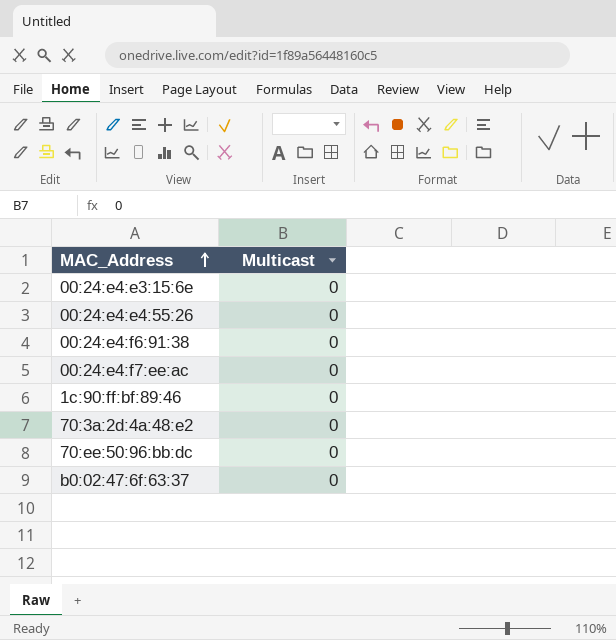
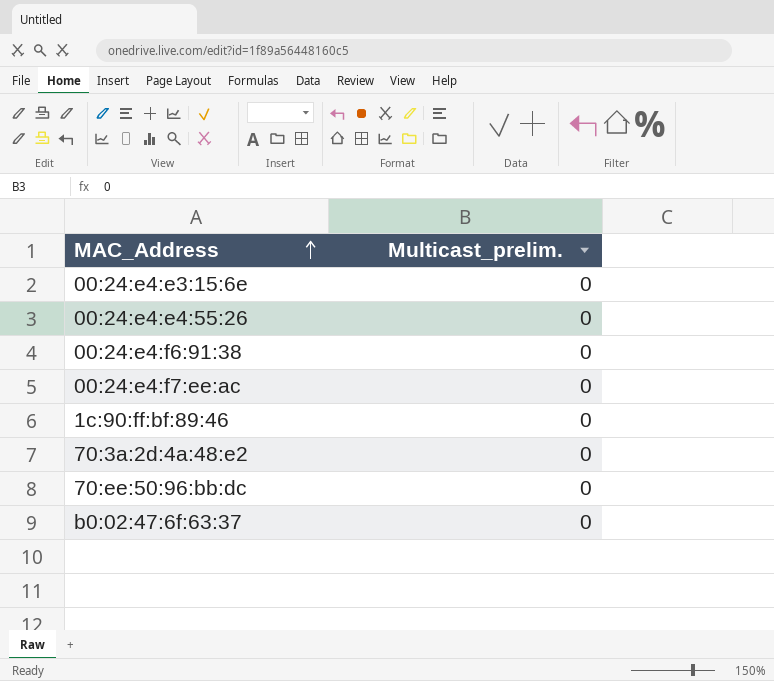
column name: Multicast -> Multicast_prelim.

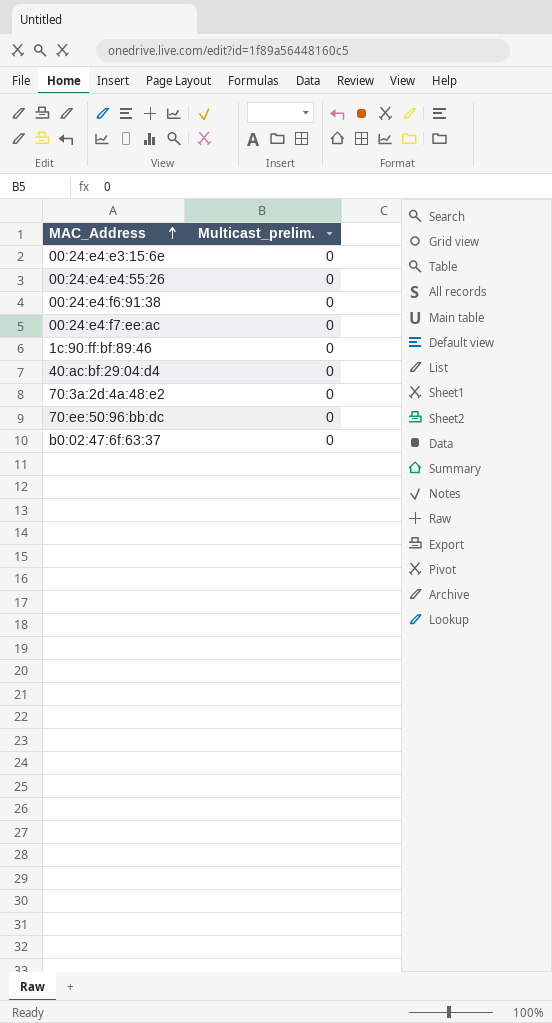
row 40:ac:bf:29:04:d4: none -> 0

